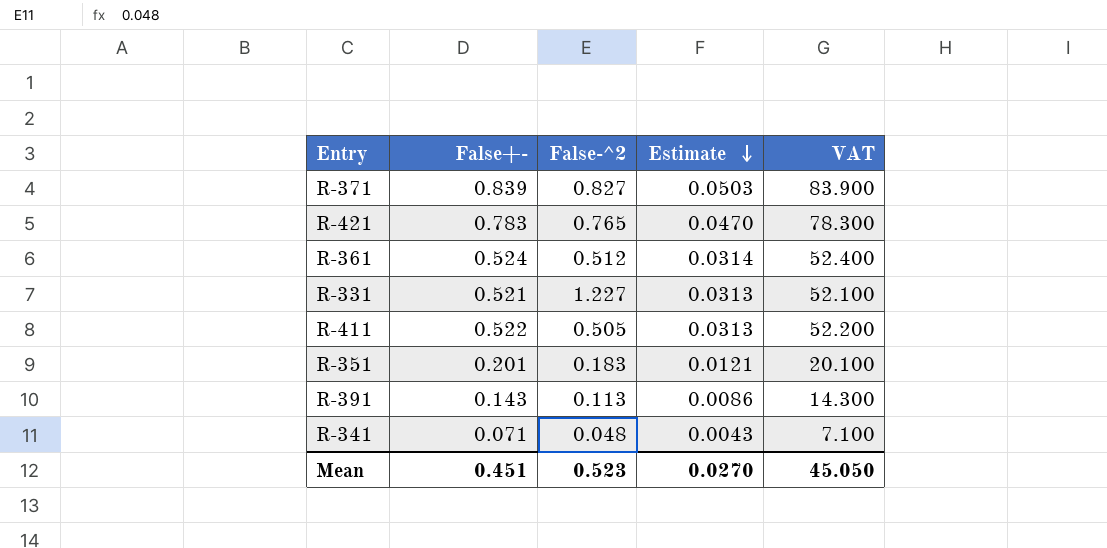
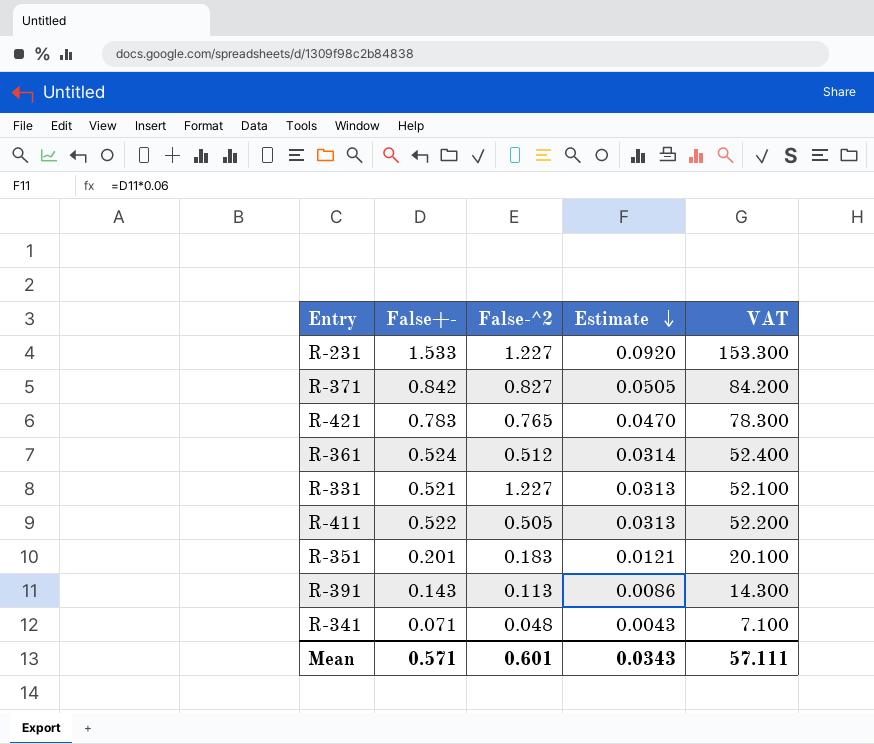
row R-231: none -> 1.533 | 1.227 | 0.0920 | 153.300
R-371 | False+-: 0.839 -> 0.842
R-371 | Estimate: 0.0503 -> 0.0505
R-371 | VAT: 83.900 -> 84.200
Mean | False+-: 0.451 -> 0.571
Mean | False-^2: 0.523 -> 0.601
Mean | Estimate: 0.0270 -> 0.0343
Mean | VAT: 45.050 -> 57.111

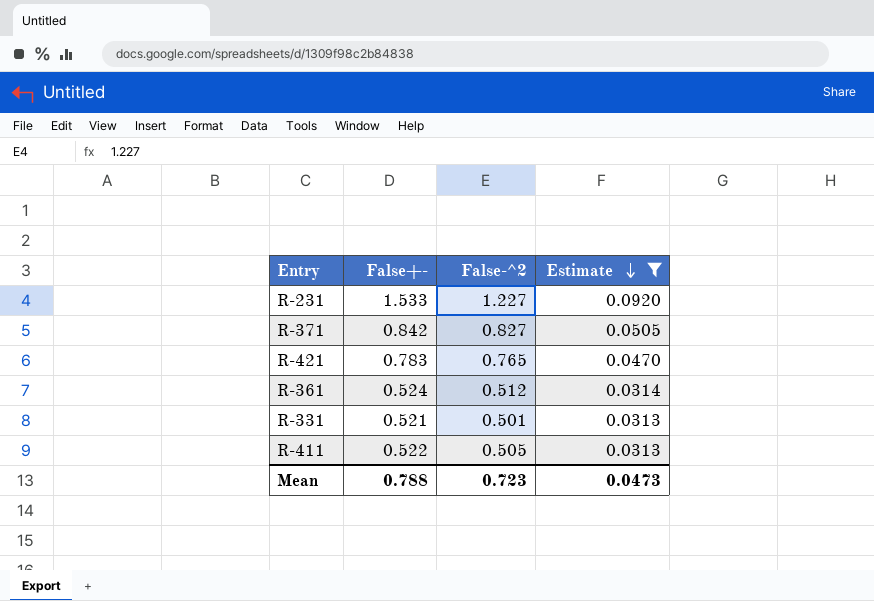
filter: none -> Estimate >= 0.0313
column VAT | formula: [False+-] * 100 -> none
R-331 | False-^2: 1.227 -> 0.501
Mean | False+-: 0.571 -> 0.788
Mean | False-^2: 0.601 -> 0.723
Mean | Estimate: 0.0343 -> 0.0473

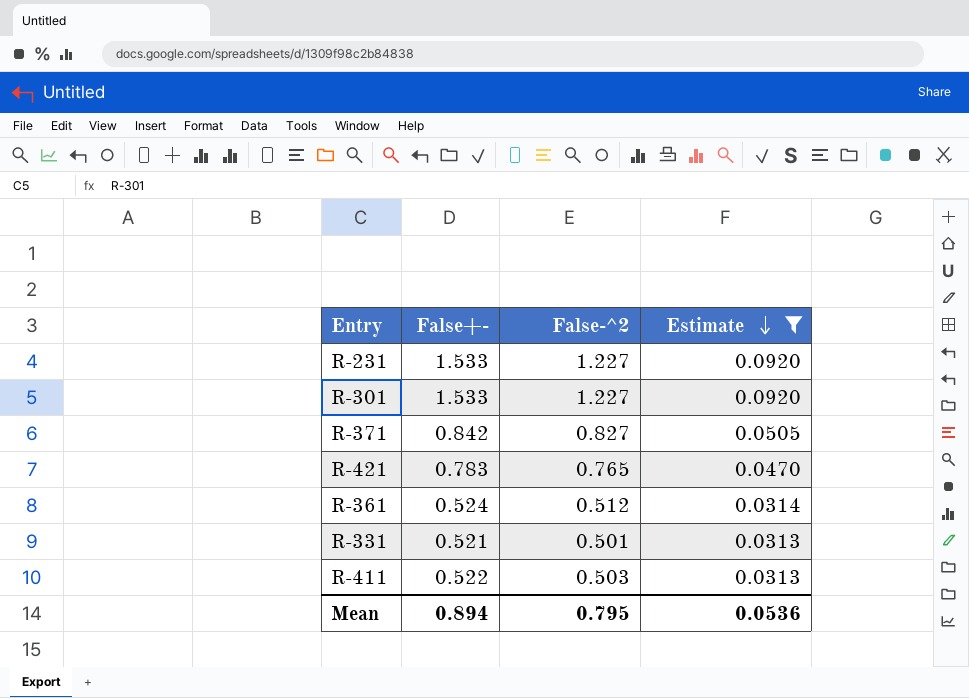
row R-301: none -> 1.533 | 1.227 | 0.0920
R-411 | False-^2: 0.505 -> 0.503
Mean | False+-: 0.788 -> 0.894
Mean | False-^2: 0.723 -> 0.795
Mean | Estimate: 0.0473 -> 0.0536

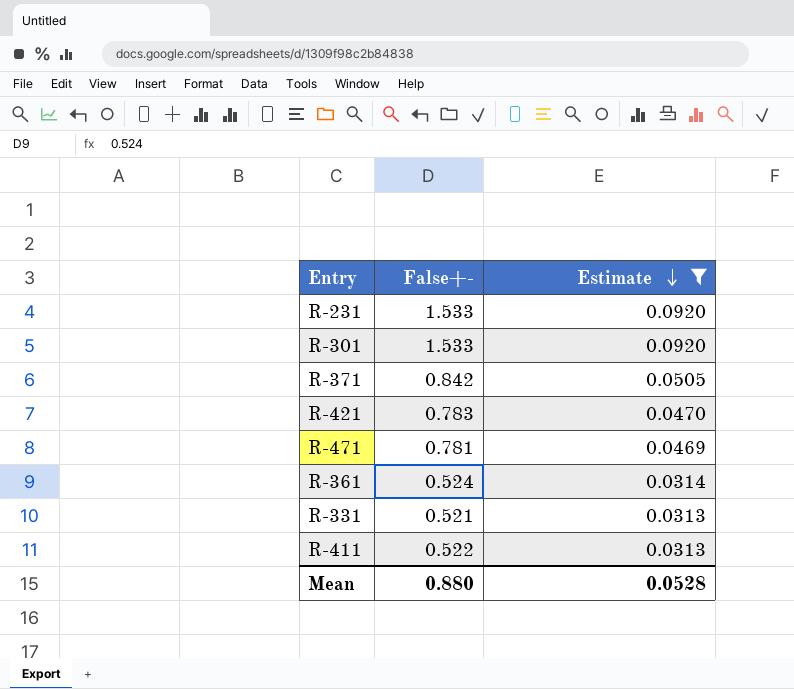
column False-^2 | position: 3 -> none
row R-471: none -> 0.781 | 0.0469
Mean | False+-: 0.894 -> 0.880
Mean | Estimate: 0.0536 -> 0.0528

